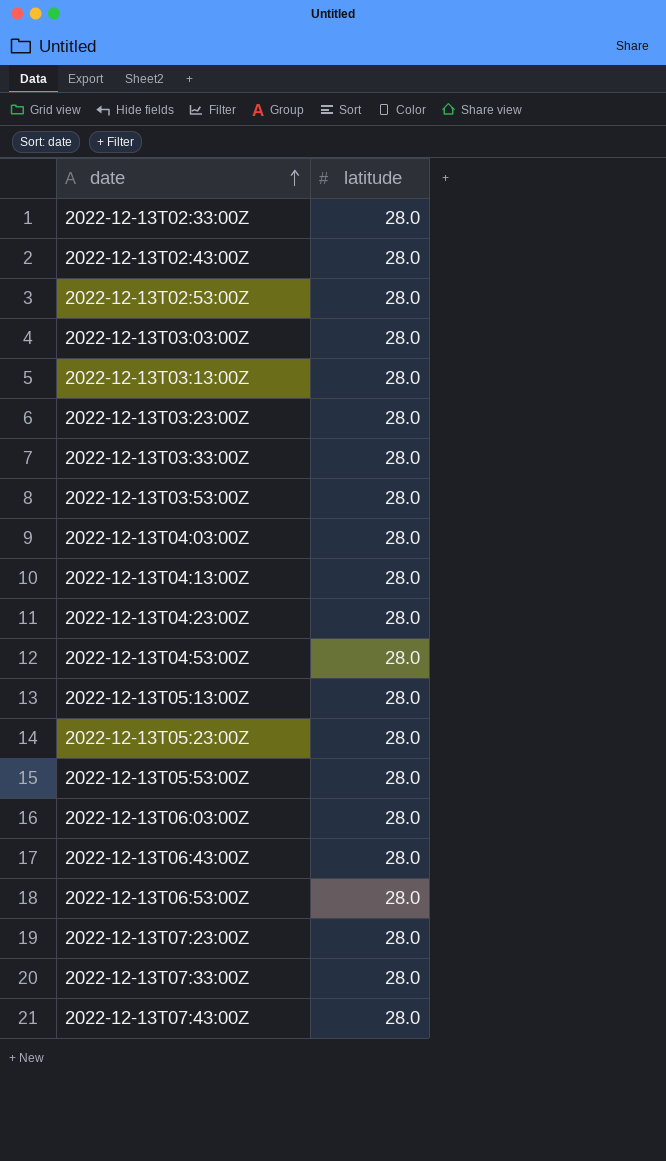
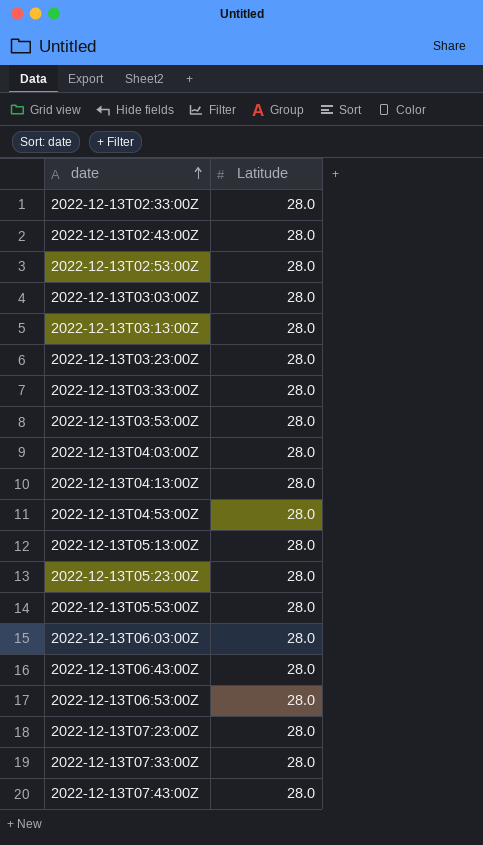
column name: latitude -> Latitude
row 2022-12-13T04:23:00Z: 28.0 -> none

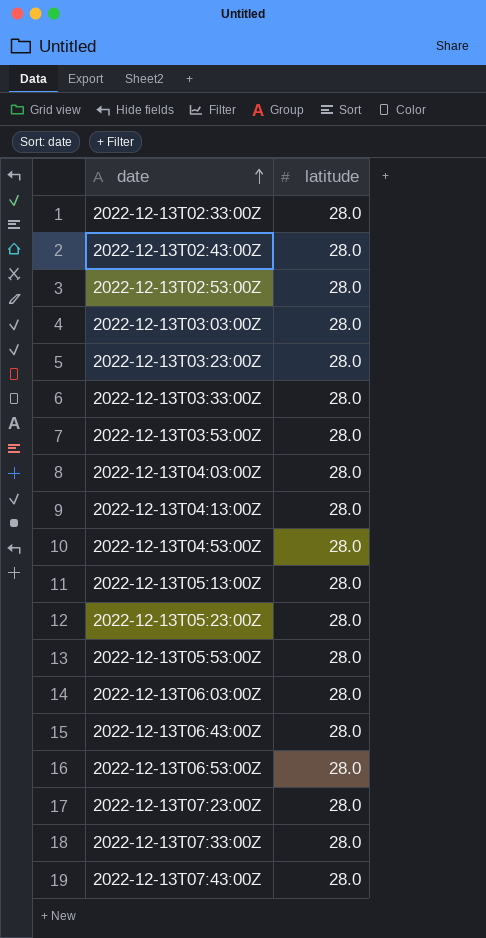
column name: Latitude -> latitude
row 2022-12-13T03:13:00Z: 28.0 -> none

